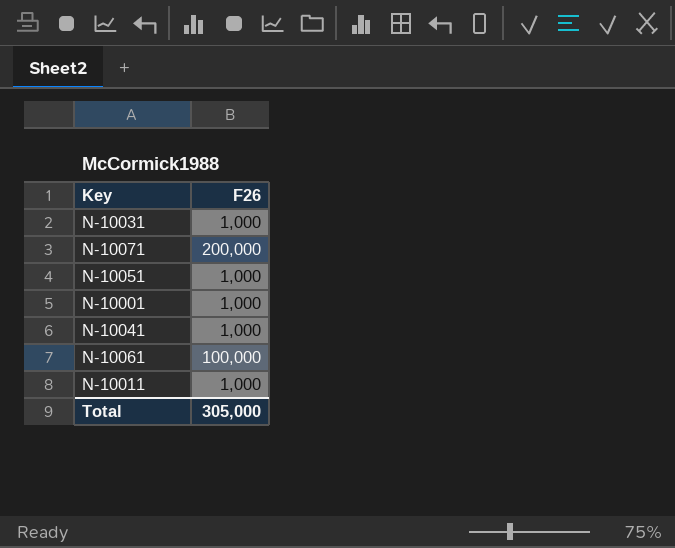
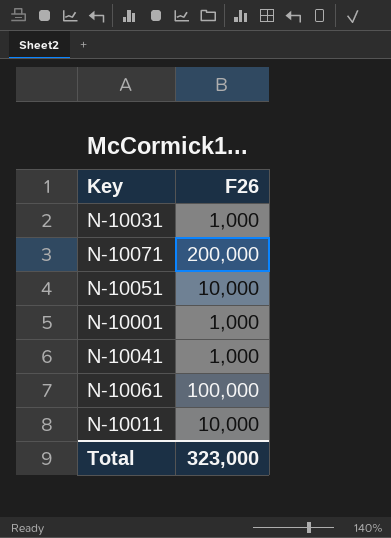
N-10051 | F26: 1,000 -> 10,000
N-10011 | F26: 1,000 -> 10,000
Total | F26: 305,000 -> 323,000

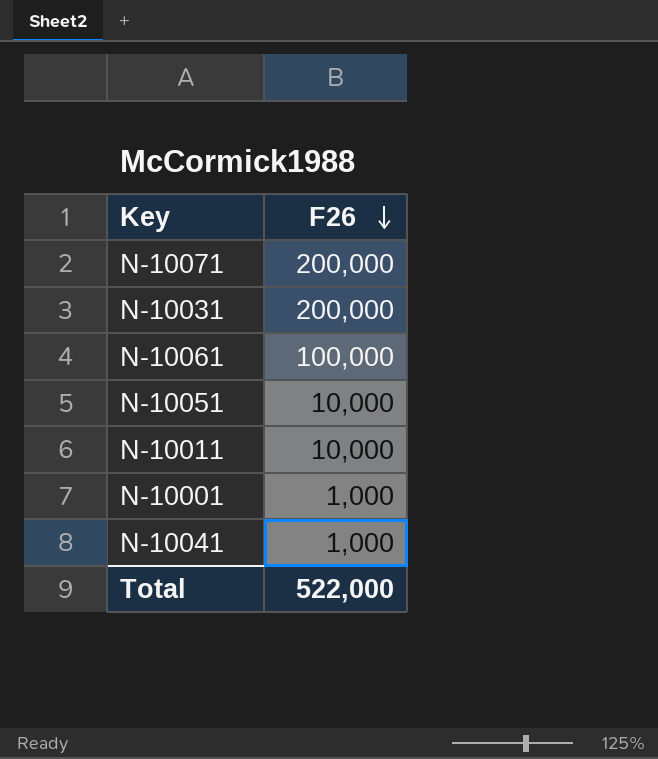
row order: none -> F26 descending
N-10031 | F26: 1,000 -> 200,000
Total | F26: 323,000 -> 522,000

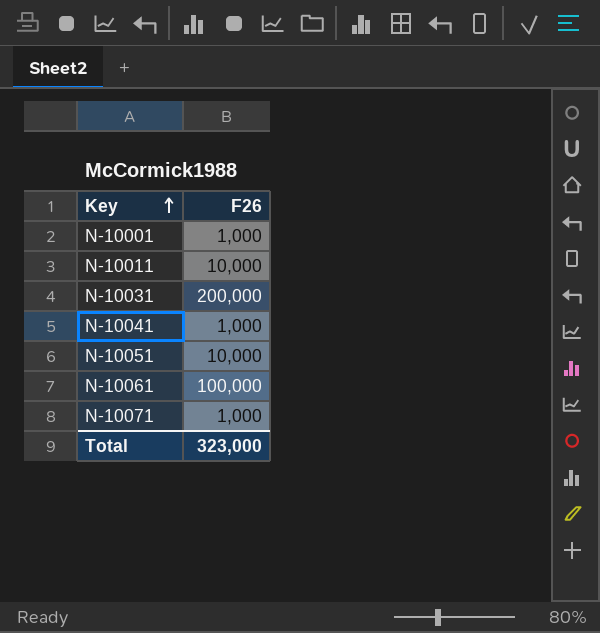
row order: F26 descending -> Key ascending
N-10071 | F26: 200,000 -> 1,000
Total | F26: 522,000 -> 323,000

